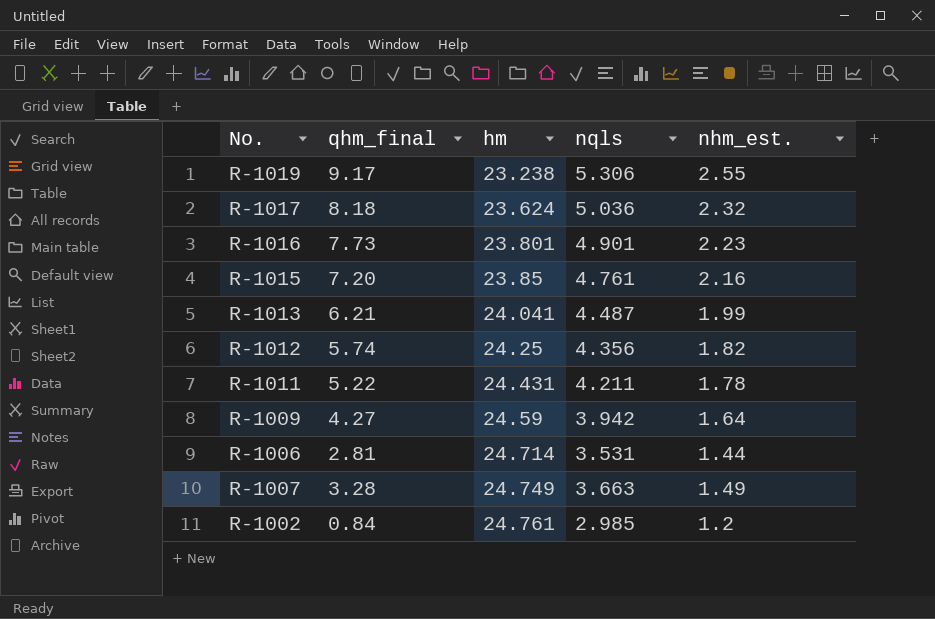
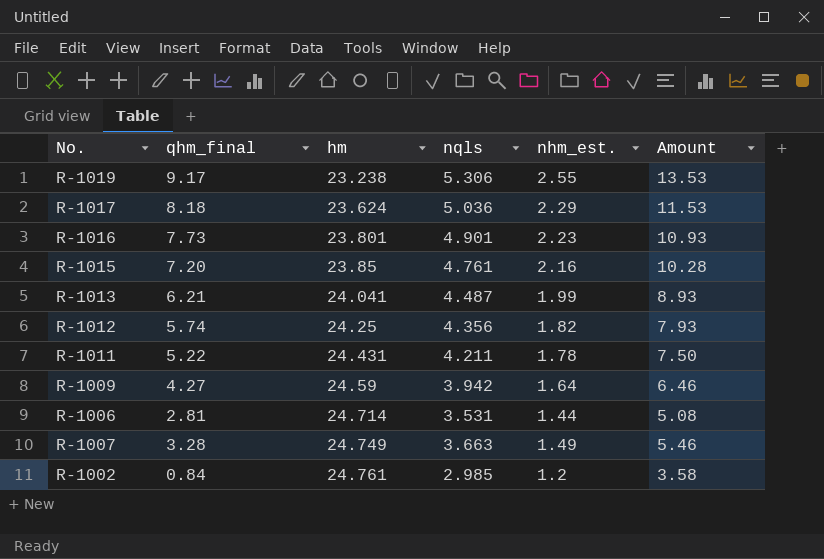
column Amount | formula: none -> [nqls] * [nhm_est.]
R-1017 | nhm_est.: 2.32 -> 2.29

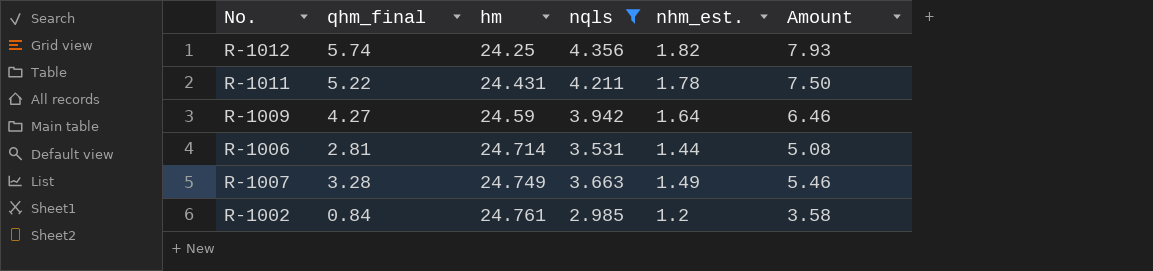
filter: none -> nqls <= 4.356

